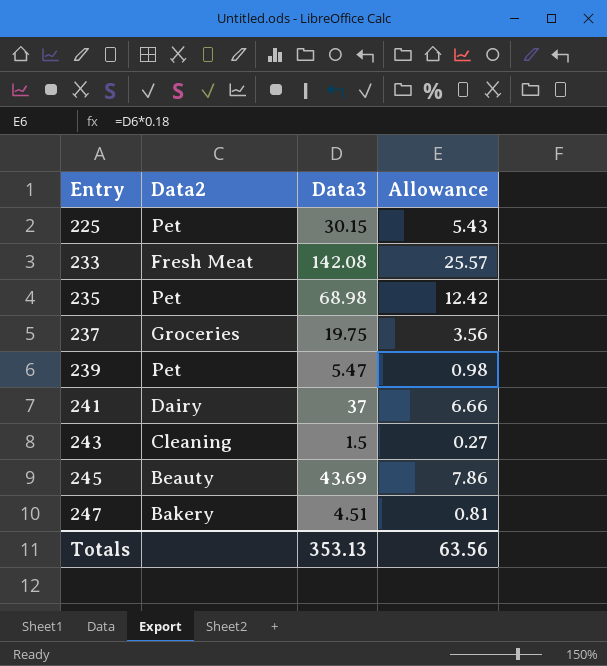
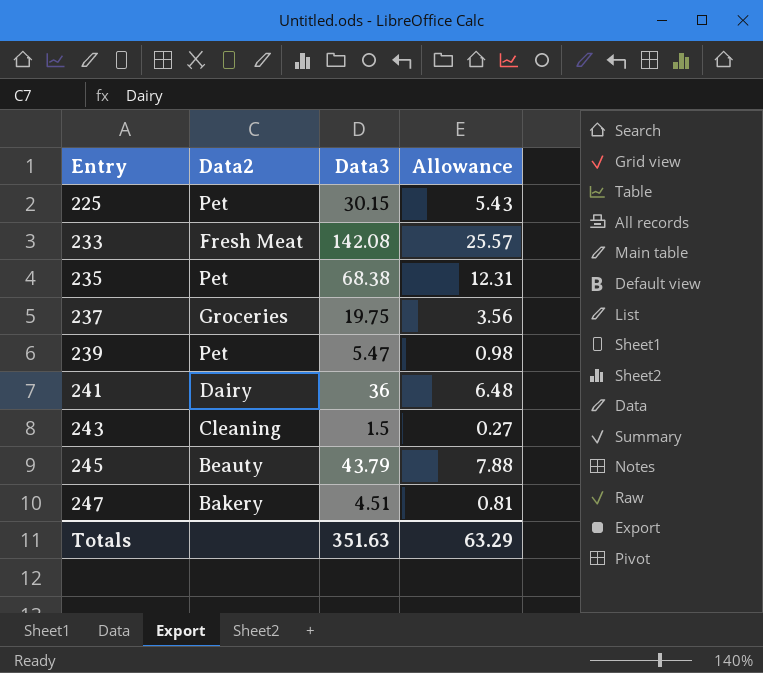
235 | Data3: 68.98 -> 68.38
235 | Allowance: 12.42 -> 12.31
241 | Data3: 37 -> 36
241 | Allowance: 6.66 -> 6.48
245 | Data3: 43.69 -> 43.79
245 | Allowance: 7.86 -> 7.88
Totals | Data3: 353.13 -> 351.63
Totals | Allowance: 63.56 -> 63.29

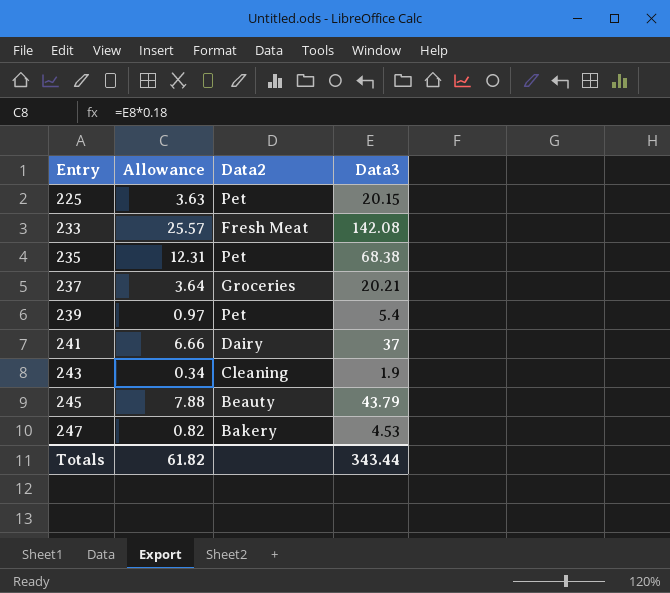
column Allowance | position: 4 -> 2
225 | Allowance: 5.43 -> 3.63
225 | Data3: 30.15 -> 20.15
237 | Allowance: 3.56 -> 3.64
237 | Data3: 19.75 -> 20.21
239 | Allowance: 0.98 -> 0.97
239 | Data3: 5.47 -> 5.4
241 | Allowance: 6.48 -> 6.66
241 | Data3: 36 -> 37
243 | Allowance: 0.27 -> 0.34
243 | Data3: 1.5 -> 1.9
247 | Allowance: 0.81 -> 0.82
247 | Data3: 4.51 -> 4.53
Totals | Allowance: 63.29 -> 61.82
Totals | Data3: 351.63 -> 343.44

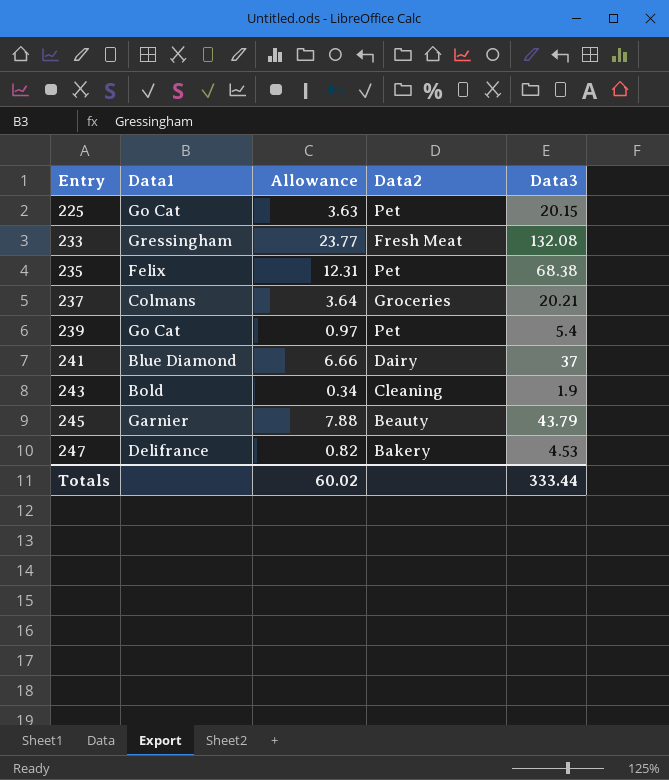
column Data1 | position: none -> 2
233 | Allowance: 25.57 -> 23.77
233 | Data3: 142.08 -> 132.08
Totals | Allowance: 61.82 -> 60.02
Totals | Data3: 343.44 -> 333.44

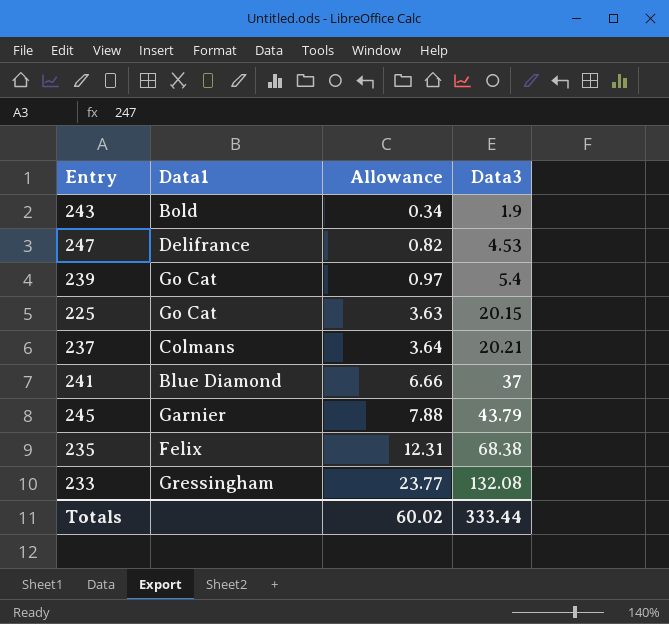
row order: Entry ascending -> Allowance ascending
column Data2 | position: 4 -> none

